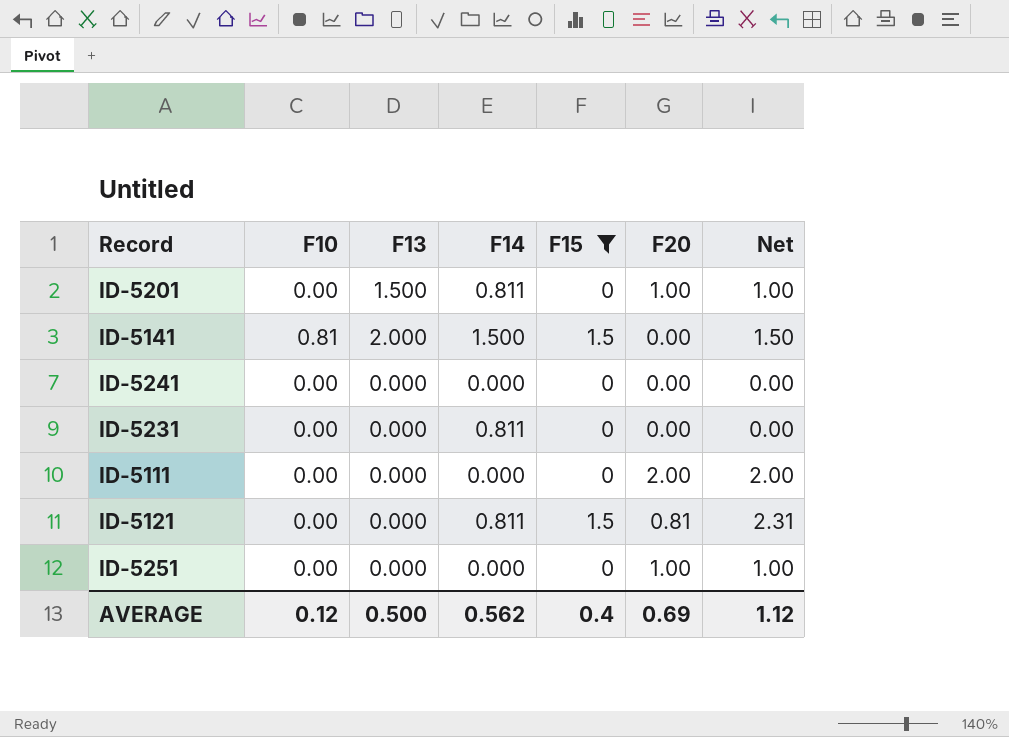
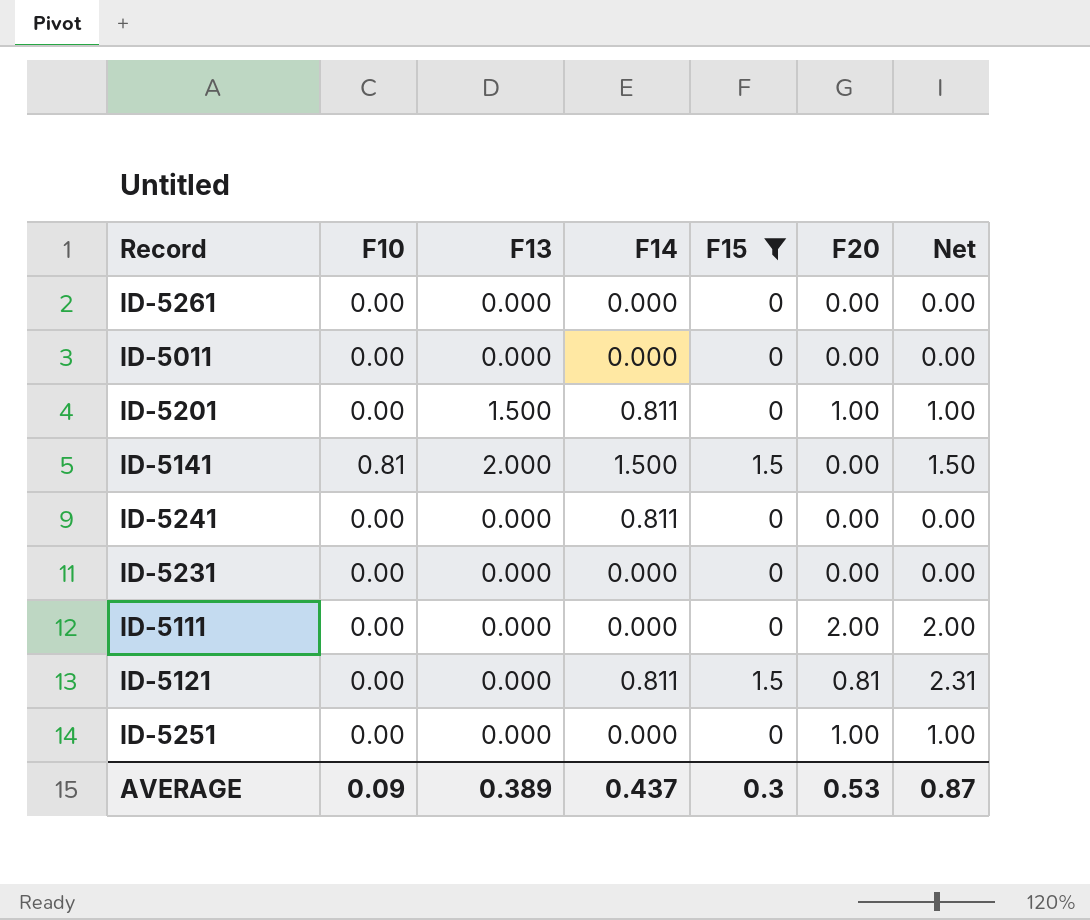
row ID-5261: none -> 0.00 | 0.000 | 0.000 | 0 | 0.00 | 0.00
row ID-5011: none -> 0.00 | 0.000 | 0.000 | 0 | 0.00 | 0.00
ID-5241 | F14: 0.000 -> 0.811
ID-5231 | F14: 0.811 -> 0.000
AVERAGE | F10: 0.12 -> 0.09
AVERAGE | F13: 0.500 -> 0.389
AVERAGE | F14: 0.562 -> 0.437
AVERAGE | F15: 0.4 -> 0.3
AVERAGE | F20: 0.69 -> 0.53
AVERAGE | Net: 1.12 -> 0.87

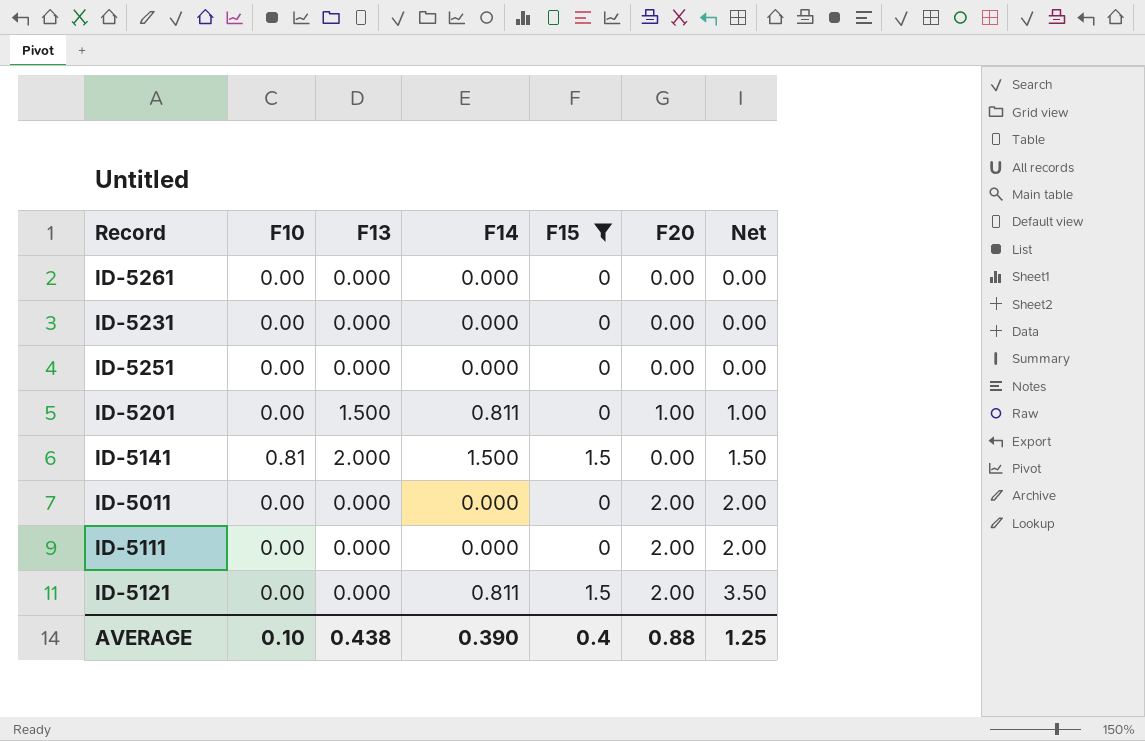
row order: none -> Net ascending
row ID-5241: 0.00 | 0.000 | 0.811 | 0 | 0.00 | 0.00 -> none
ID-5251 | F20: 1.00 -> 0.00
ID-5251 | Net: 1.00 -> 0.00
ID-5011 | F20: 0.00 -> 2.00
ID-5011 | Net: 0.00 -> 2.00
ID-5121 | F20: 0.81 -> 2.00
ID-5121 | Net: 2.31 -> 3.50
AVERAGE | F10: 0.09 -> 0.10
AVERAGE | F13: 0.389 -> 0.438
AVERAGE | F14: 0.437 -> 0.390
AVERAGE | F15: 0.3 -> 0.4
AVERAGE | F20: 0.53 -> 0.88
AVERAGE | Net: 0.87 -> 1.25

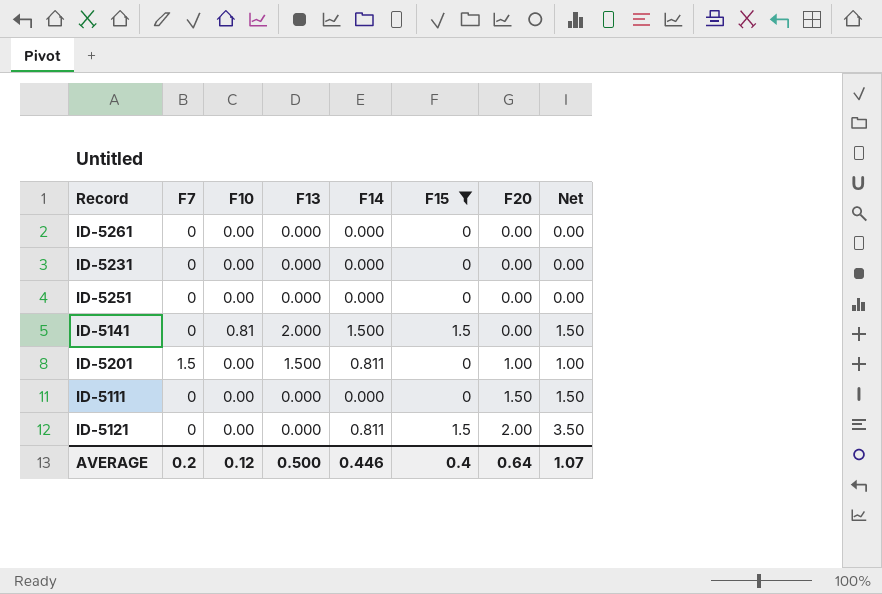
row order: Net ascending -> F20 ascending
column F7 | position: none -> 2
row ID-5011: 0.00 | 0.000 | 0.000 | 0 | 2.00 | 2.00 -> none
ID-5111 | F20: 2.00 -> 1.50
ID-5111 | Net: 2.00 -> 1.50
AVERAGE | F10: 0.10 -> 0.12
AVERAGE | F13: 0.438 -> 0.500
AVERAGE | F14: 0.390 -> 0.446
AVERAGE | F20: 0.88 -> 0.64
AVERAGE | Net: 1.25 -> 1.07

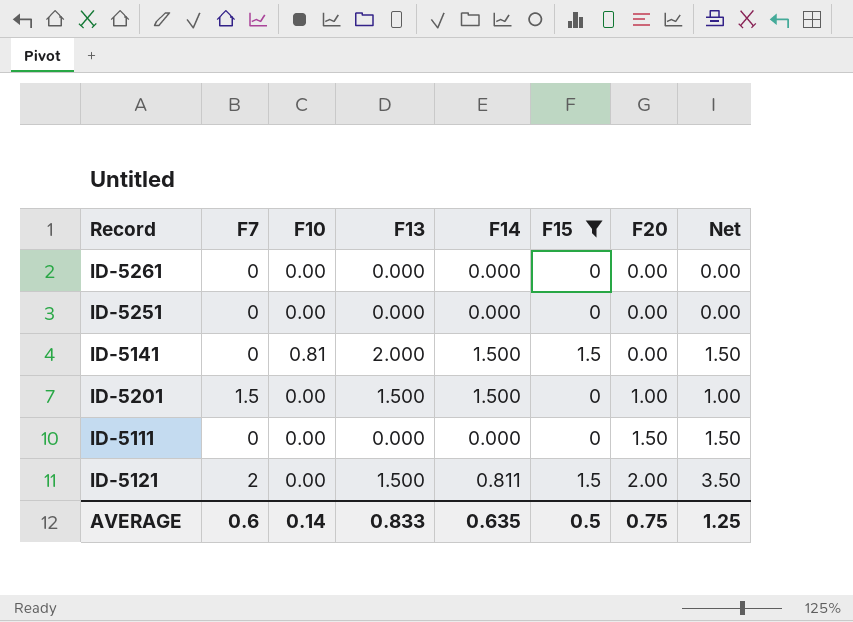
row ID-5231: 0 | 0.00 | 0.000 | 0.000 | 0 | 0.00 | 0.00 -> none
ID-5201 | F14: 0.811 -> 1.500
ID-5121 | F7: 0 -> 2
ID-5121 | F13: 0.000 -> 1.500
AVERAGE | F7: 0.2 -> 0.6
AVERAGE | F10: 0.12 -> 0.14
AVERAGE | F13: 0.500 -> 0.833
AVERAGE | F14: 0.446 -> 0.635
AVERAGE | F15: 0.4 -> 0.5
AVERAGE | F20: 0.64 -> 0.75
AVERAGE | Net: 1.07 -> 1.25

